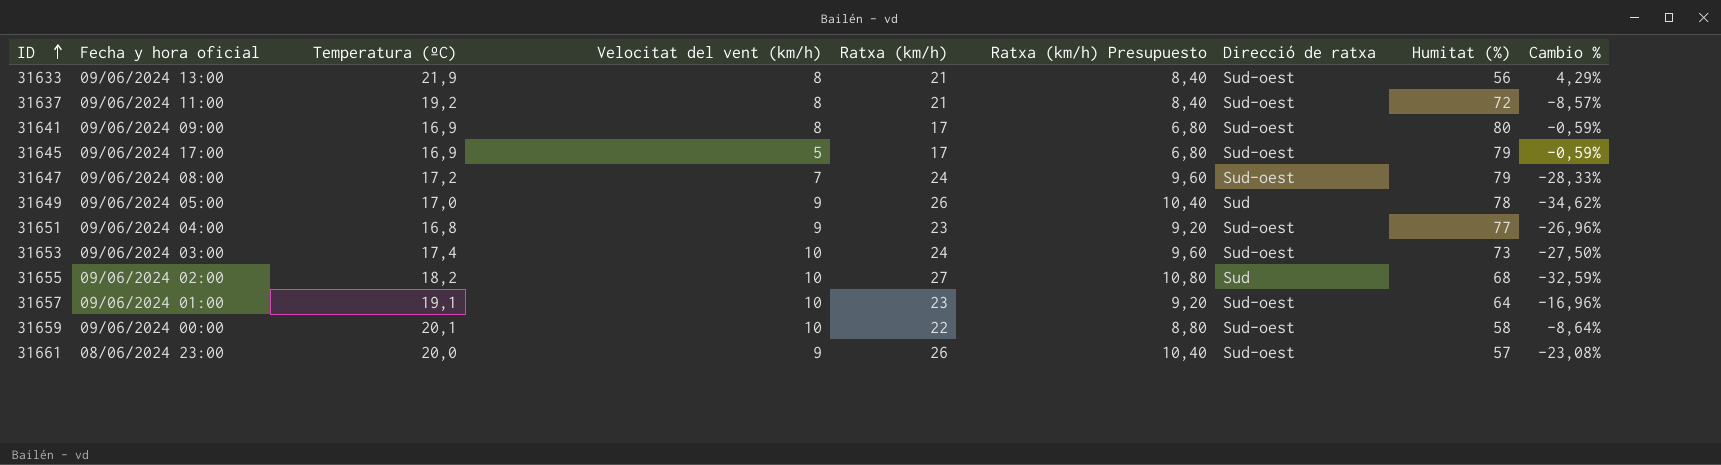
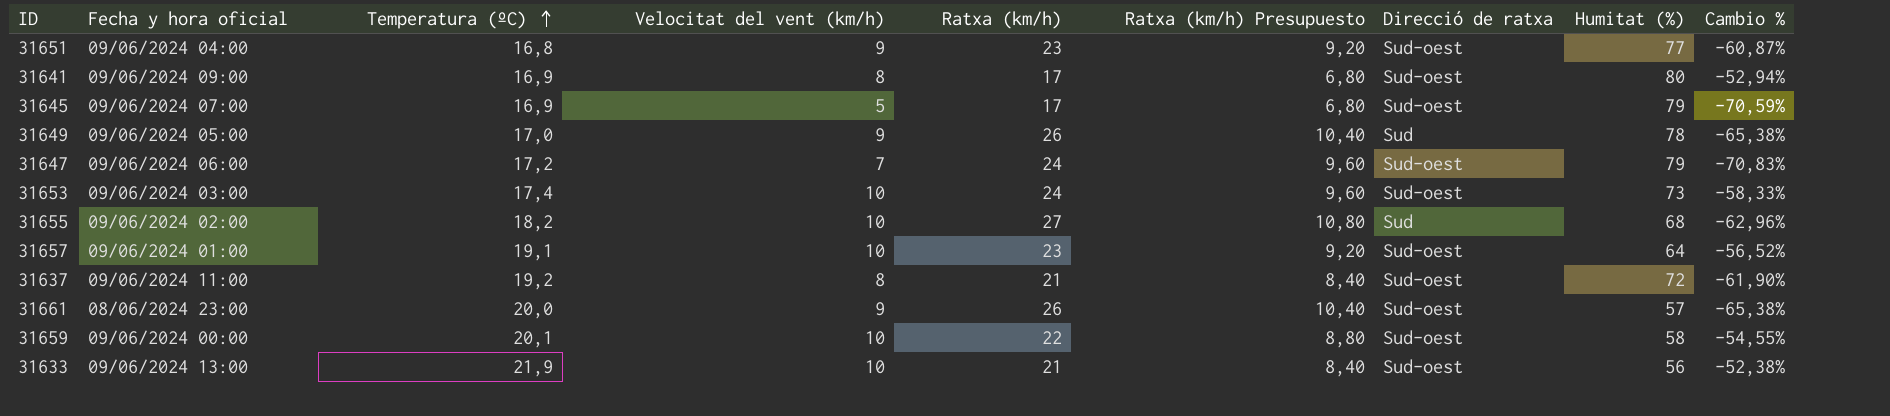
row order: ID ascending -> Temperatura (ºC) ascending
column Cambio % | formula: ([Temperatura (ºC)] - [Ratxa (km/h)]) / [Ratxa (km/h)] -> ([Velocitat del vent (km/h)] - [Ratxa (km/h)]) / [Ratxa (km/h)]
31645 | Fecha y hora oficial: 09/06/2024 17:00 -> 09/06/2024 07:00
31647 | Fecha y hora oficial: 09/06/2024 08:00 -> 09/06/2024 06:00
31633 | Velocitat del vent (km/h): 8 -> 10

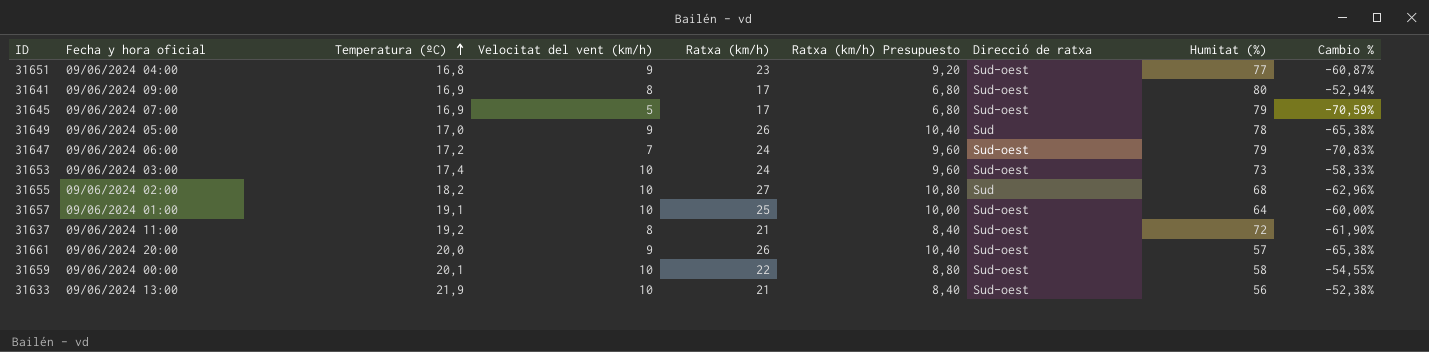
31657 | Ratxa (km/h): 23 -> 25
31657 | Ratxa (km/h) Presupuesto: 9,20 -> 10,00
31657 | Cambio %: -56,52% -> -60,00%
31661 | Fecha y hora oficial: 08/06/2024 23:00 -> 09/06/2024 20:00

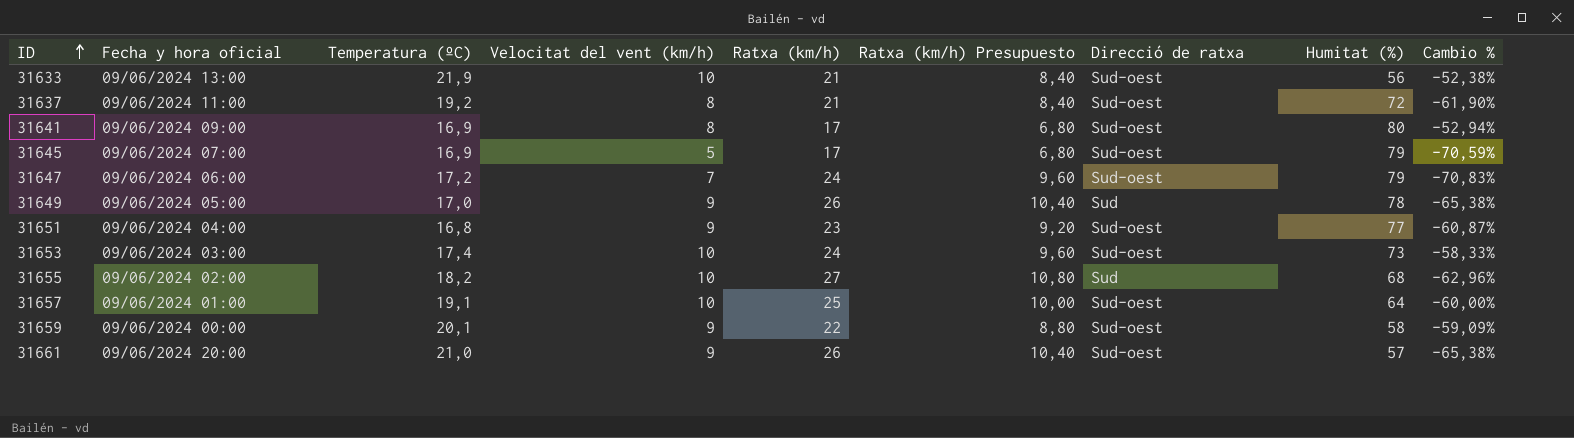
row order: Temperatura (ºC) ascending -> ID ascending
31659 | Velocitat del vent (km/h): 10 -> 9
31659 | Cambio %: -54,55% -> -59,09%
31661 | Temperatura (ºC): 20,0 -> 21,0

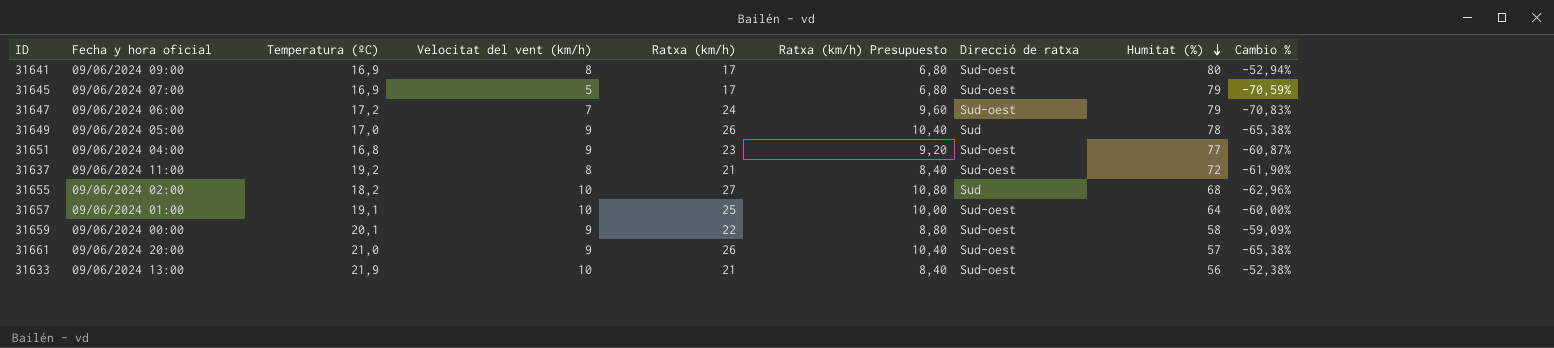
row order: ID ascending -> Humitat (%) descending
row 31653: 09/06/2024 03:00 | 17,4 | 10 | 24 | 9,60 | Sud-oest | 73 | -58,33% -> none

